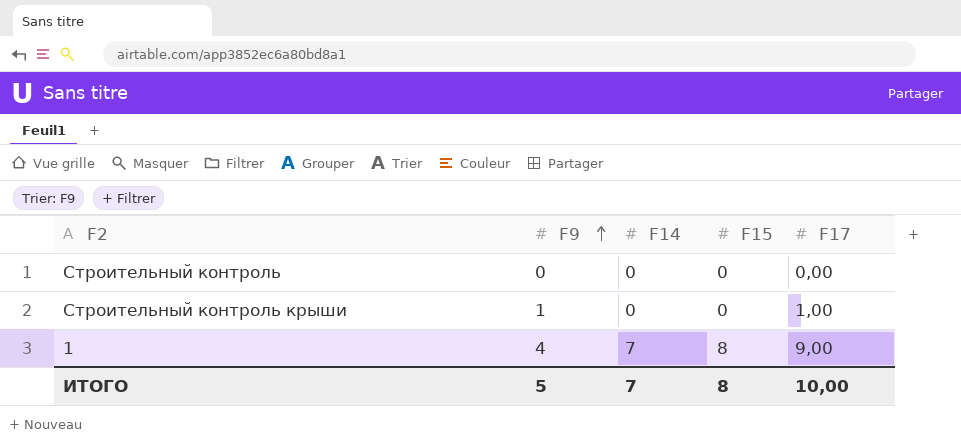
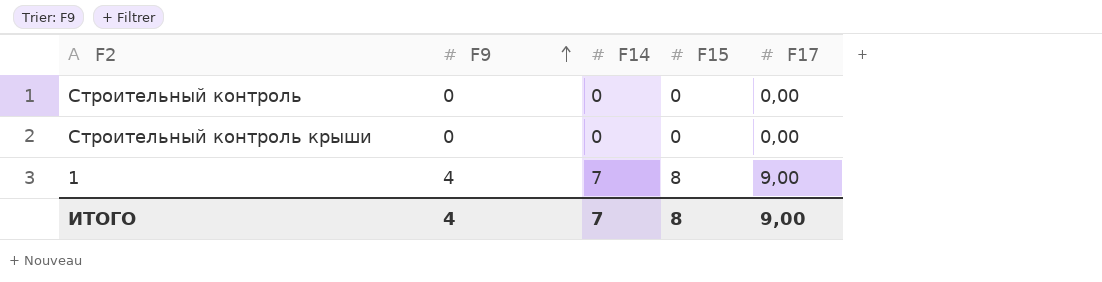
Строительный контроль крыши | F9: 1 -> 0
Строительный контроль крыши | F17: 1,00 -> 0,00
ИТОГО | F9: 5 -> 4
ИТОГО | F17: 10,00 -> 9,00

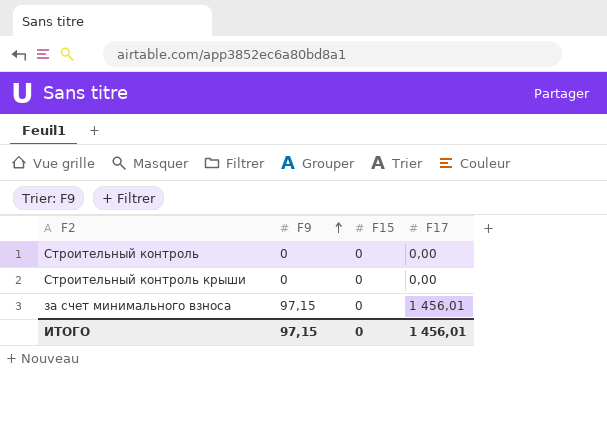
column F14 | position: 3 -> none
row 1: 4 | 7 | 8 | 9,00 -> none
row за счет минимального взноса: none -> 97,15 | 0 | 1 456,01
ИТОГО | F9: 4 -> 97,15
ИТОГО | F15: 8 -> 0
ИТОГО | F17: 9,00 -> 1 456,01

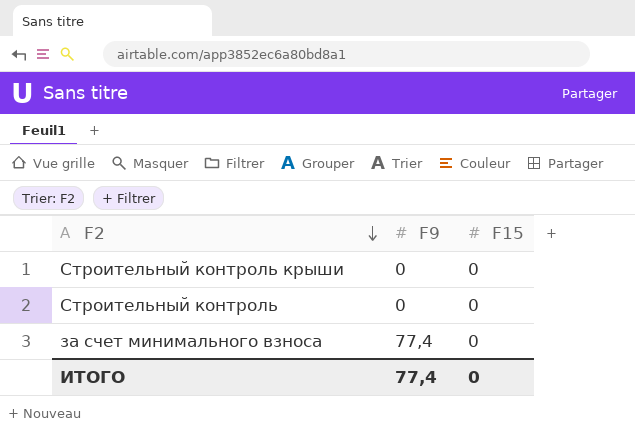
row order: F9 ascending -> F2 descending
column F17 | position: 4 -> none
за счет минимального взноса | F9: 97,15 -> 77,4
ИТОГО | F9: 97,15 -> 77,4

